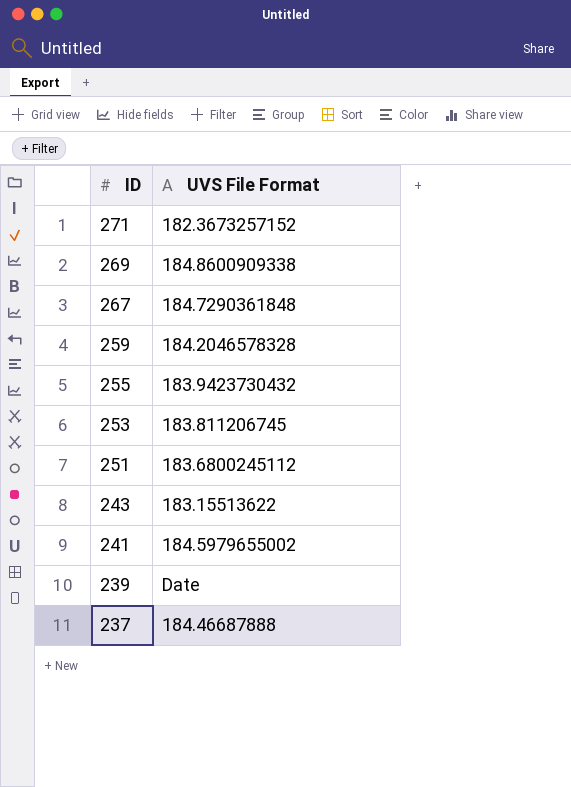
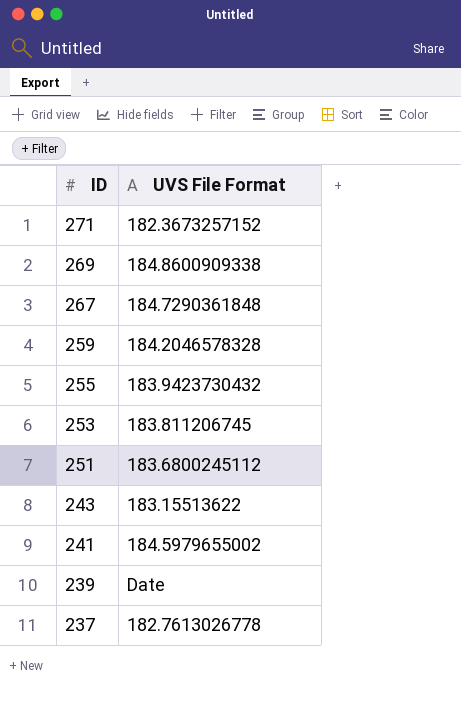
237 | UVS File Format: 184.46687888 -> 182.7613026778

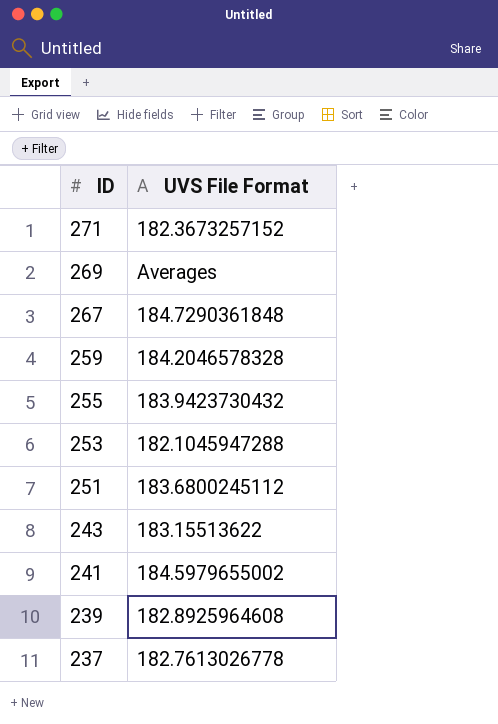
269 | UVS File Format: 184.8600909338 -> Averages
253 | UVS File Format: 183.811206745 -> 182.1045947288
239 | UVS File Format: Date -> 182.8925964608

